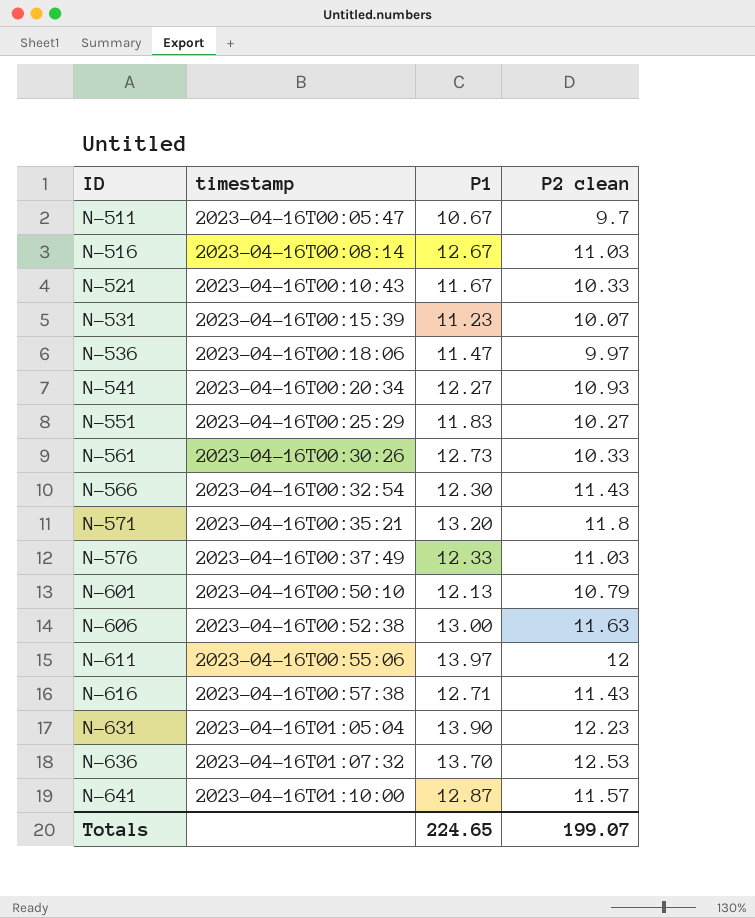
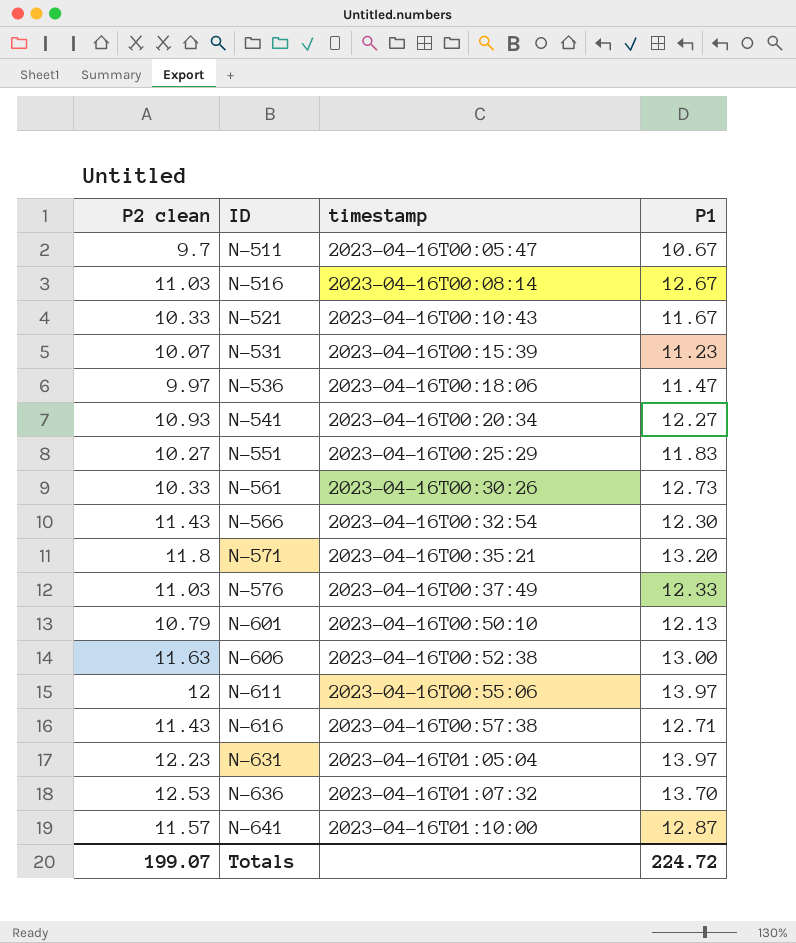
column P2 clean | position: 4 -> 1
N-631 | P1: 13.90 -> 13.97
Totals | P1: 224.65 -> 224.72

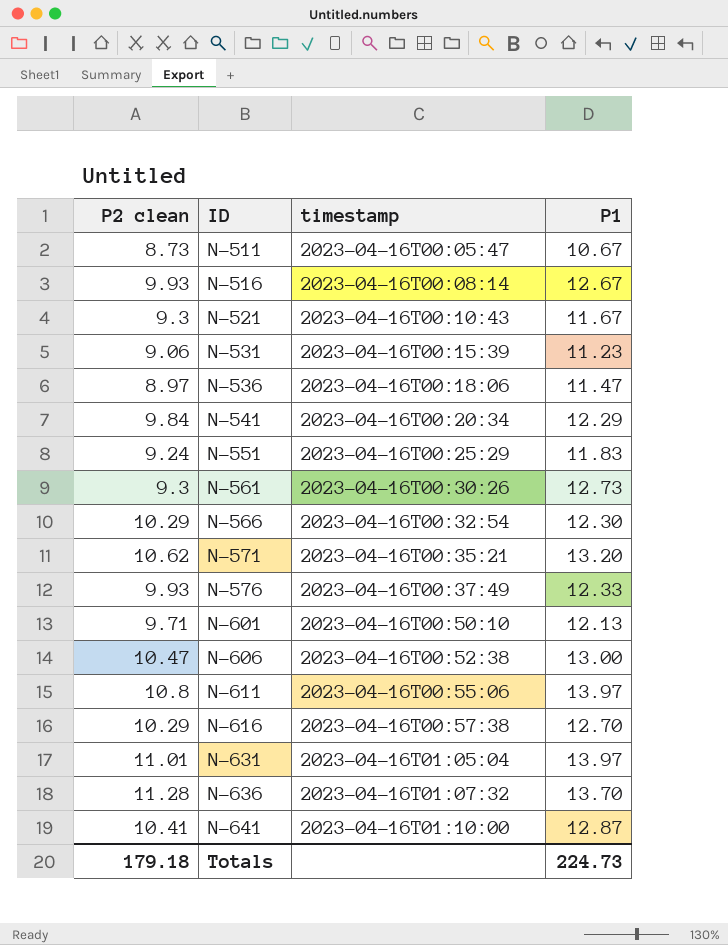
N-511 | P2 clean: 9.7 -> 8.73
N-516 | P2 clean: 11.03 -> 9.93
N-521 | P2 clean: 10.33 -> 9.3
N-531 | P2 clean: 10.07 -> 9.06
N-536 | P2 clean: 9.97 -> 8.97
N-541 | P2 clean: 10.93 -> 9.84
N-541 | P1: 12.27 -> 12.29
N-551 | P2 clean: 10.27 -> 9.24
N-561 | P2 clean: 10.33 -> 9.3
N-566 | P2 clean: 11.43 -> 10.29
N-571 | P2 clean: 11.8 -> 10.62
N-576 | P2 clean: 11.03 -> 9.93
N-601 | P2 clean: 10.79 -> 9.71
N-606 | P2 clean: 11.63 -> 10.47
N-611 | P2 clean: 12 -> 10.8
N-616 | P2 clean: 11.43 -> 10.29
N-616 | P1: 12.71 -> 12.70
N-631 | P2 clean: 12.23 -> 11.01
N-636 | P2 clean: 12.53 -> 11.28
N-641 | P2 clean: 11.57 -> 10.41
Totals | P2 clean: 199.07 -> 179.18
Totals | P1: 224.72 -> 224.73

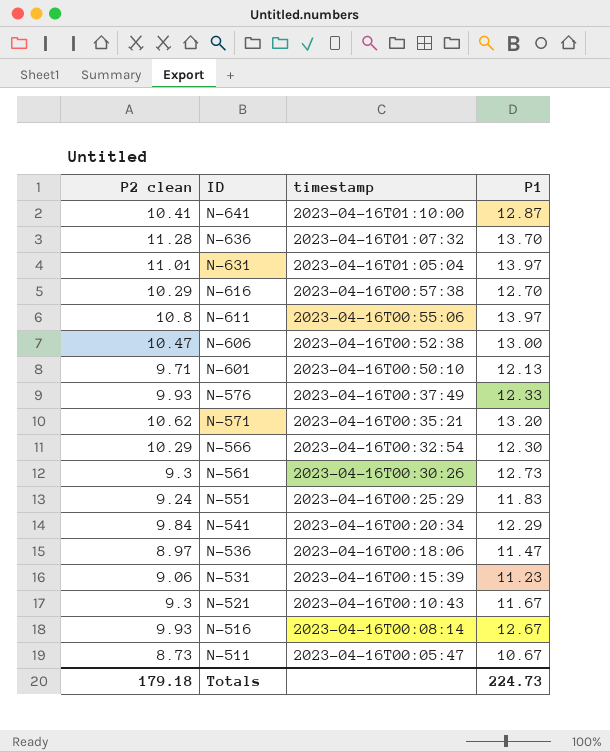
row order: ID ascending -> ID descending

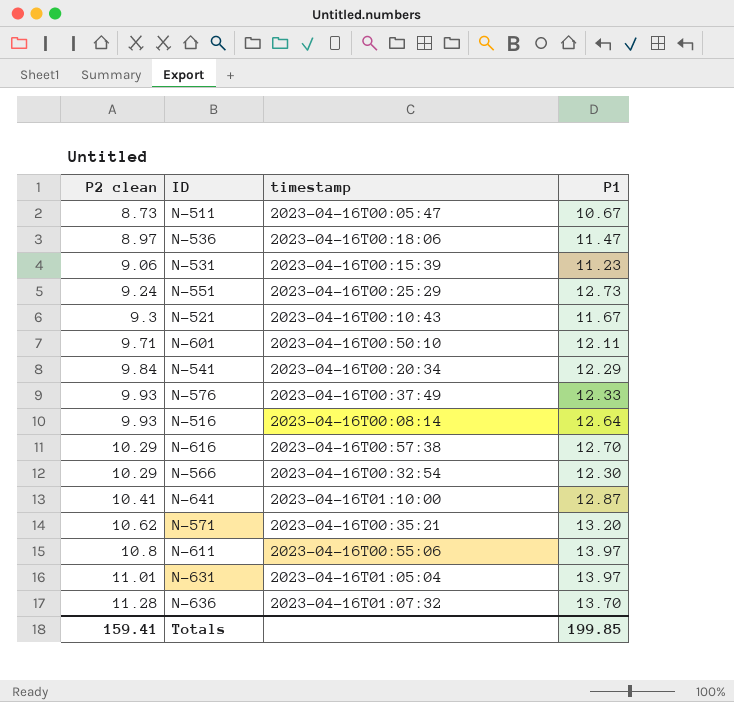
row order: ID descending -> P2 clean ascending
row N-606: 10.47 | 2023-04-16T00:52:38 | 13.00 -> none
row N-561: 9.3 | 2023-04-16T00:30:26 | 12.73 -> none
N-551 | P1: 11.83 -> 12.73
N-601 | P1: 12.13 -> 12.11
N-516 | P1: 12.67 -> 12.64
Totals | P2 clean: 179.18 -> 159.41
Totals | P1: 224.73 -> 199.85

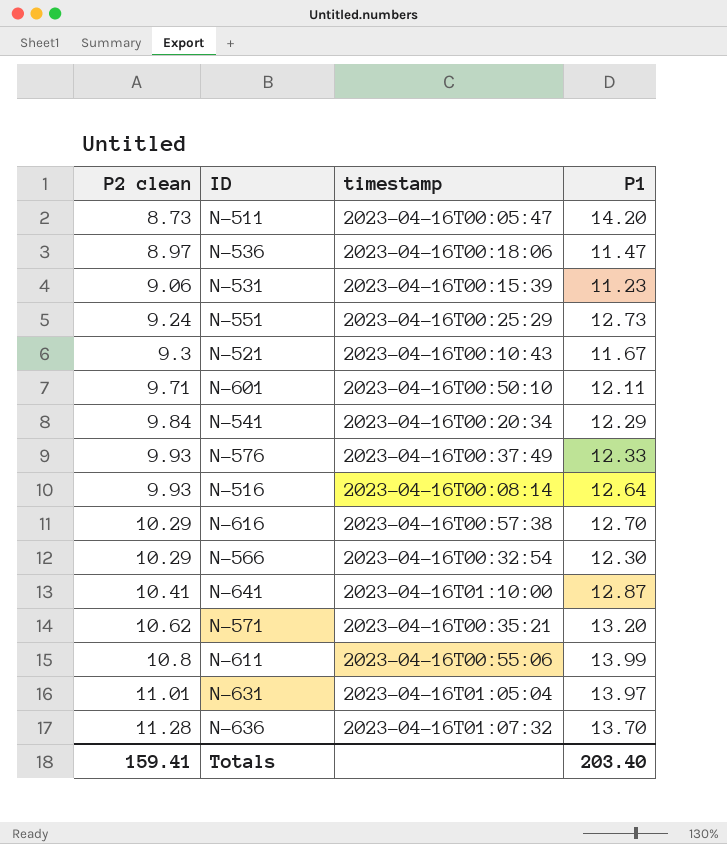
N-511 | P1: 10.67 -> 14.20
N-611 | P1: 13.97 -> 13.99
Totals | P1: 199.85 -> 203.40

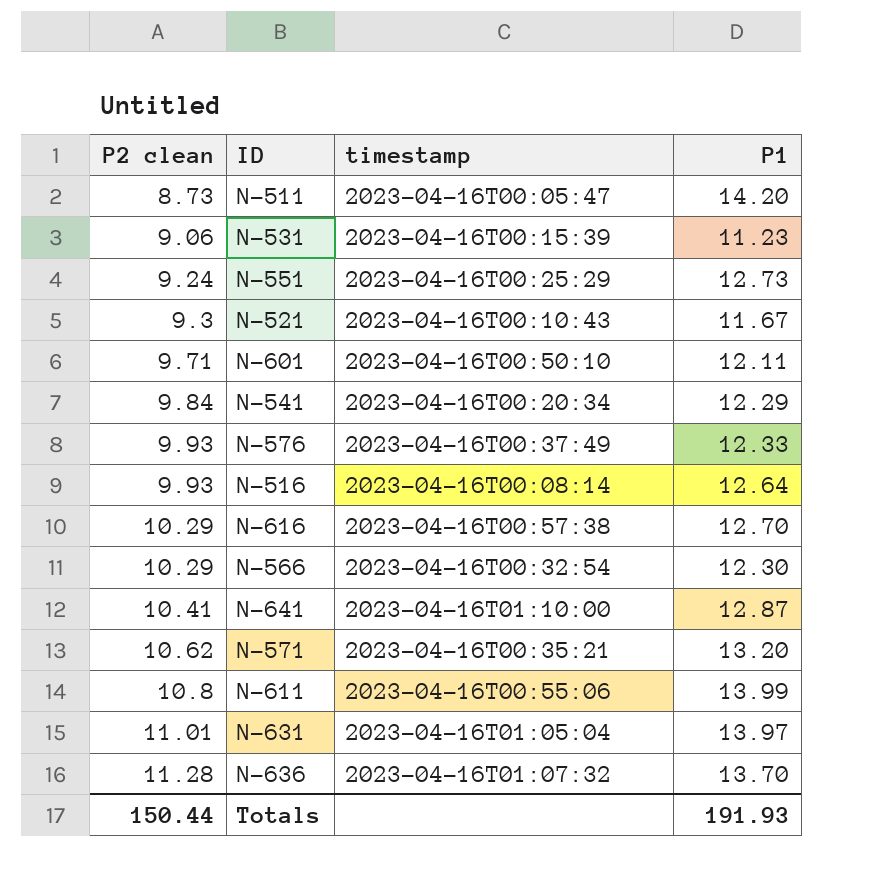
row N-536: 8.97 | 2023-04-16T00:18:06 | 11.47 -> none
Totals | P2 clean: 159.41 -> 150.44
Totals | P1: 203.40 -> 191.93

